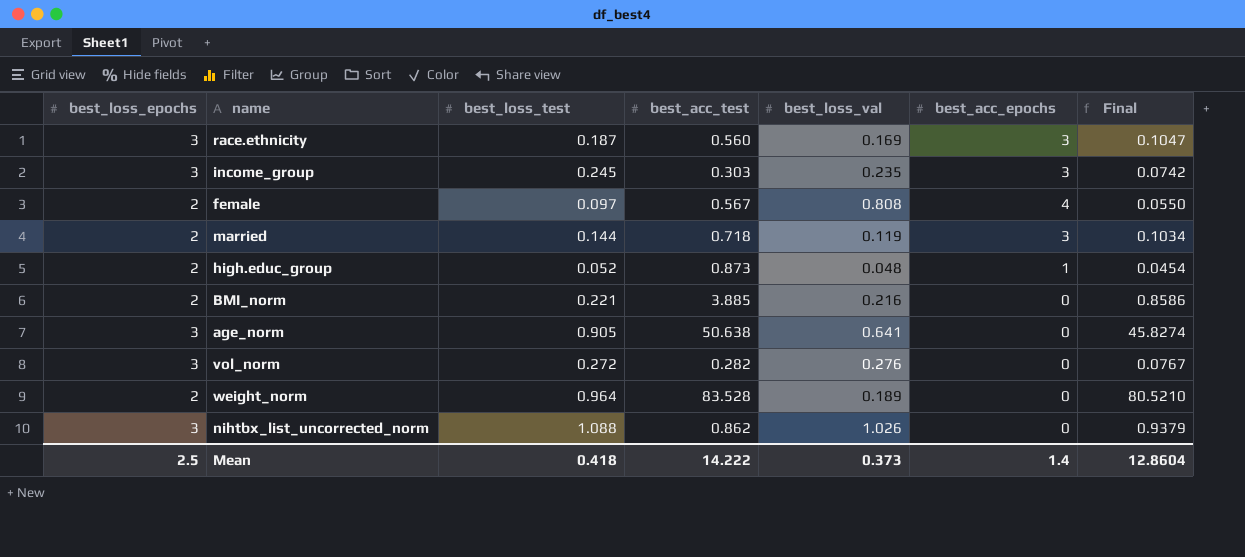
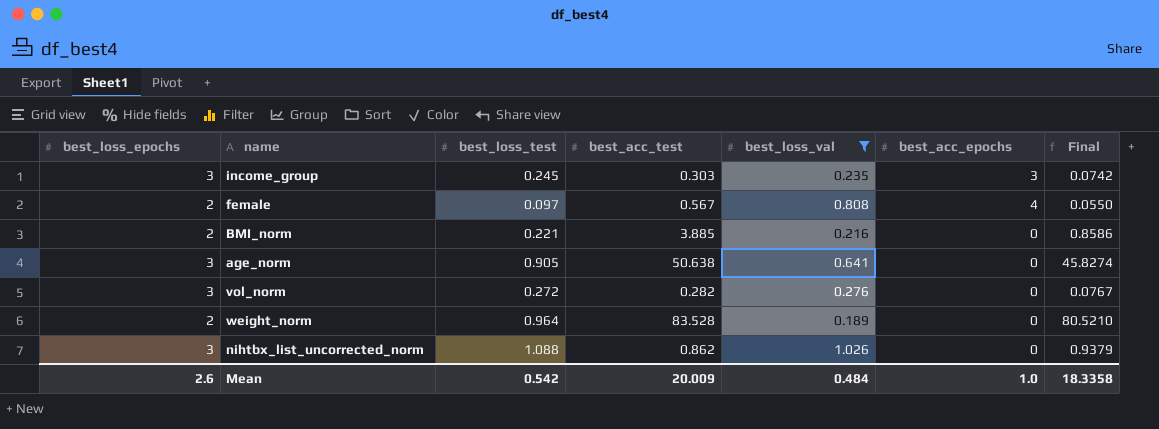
filter: none -> best_loss_val >= 0.189
Mean | best_loss_epochs: 2.5 -> 2.6
Mean | best_loss_test: 0.418 -> 0.542
Mean | best_acc_test: 14.222 -> 20.009
Mean | best_loss_val: 0.373 -> 0.484
Mean | best_acc_epochs: 1.4 -> 1.0
Mean | Final: 12.8604 -> 18.3358

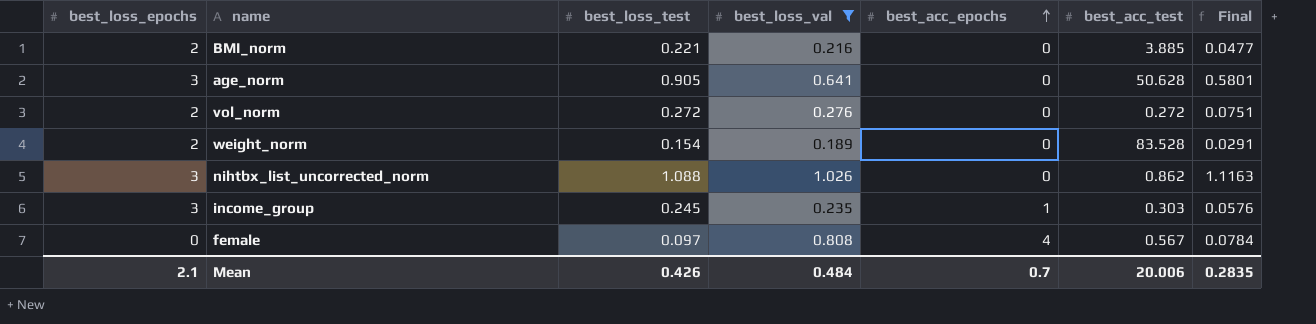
row order: none -> best_acc_epochs ascending
column best_acc_test | position: 4 -> 6
column Final | formula: [best_loss_test] * [best_acc_test] -> [best_loss_test] * [best_loss_val]
age_norm | best_acc_test: 50.638 -> 50.628
vol_norm | best_loss_epochs: 3 -> 2
vol_norm | best_acc_test: 0.282 -> 0.272
weight_norm | best_loss_test: 0.964 -> 0.154
income_group | best_acc_epochs: 3 -> 1
female | best_loss_epochs: 2 -> 0
Mean | best_loss_epochs: 2.6 -> 2.1
Mean | best_loss_test: 0.542 -> 0.426
Mean | best_acc_epochs: 1.0 -> 0.7
Mean | best_acc_test: 20.009 -> 20.006
Mean | Final: 18.3358 -> 0.2835

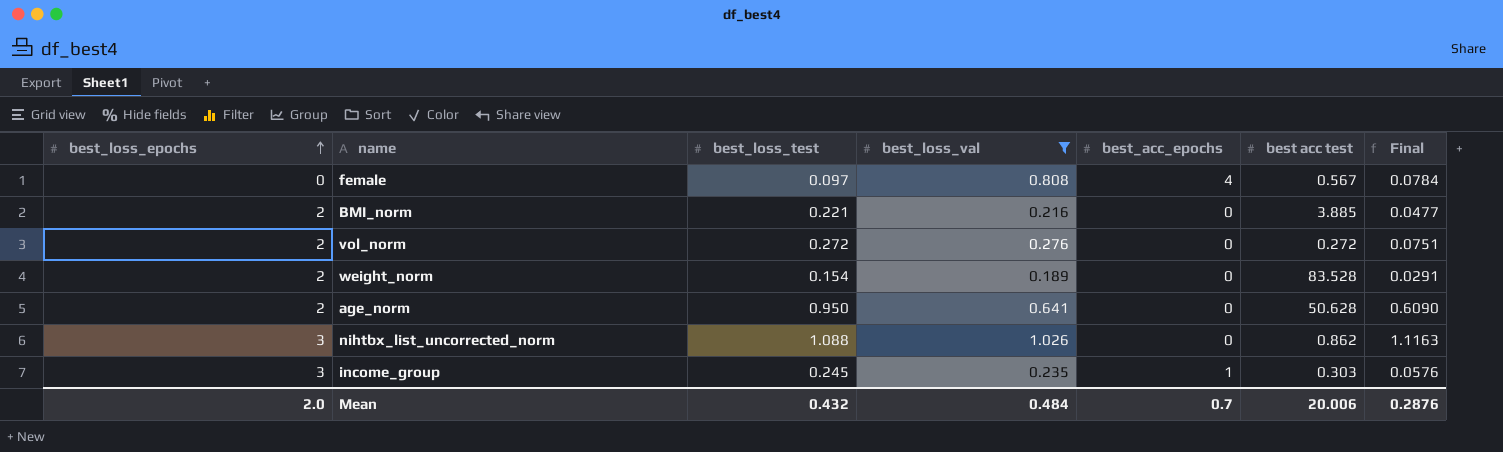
row order: best_acc_epochs ascending -> best_loss_epochs ascending
column name: best_acc_test -> best acc test
age_norm | best_loss_epochs: 3 -> 2
age_norm | best_loss_test: 0.905 -> 0.950
age_norm | Final: 0.5801 -> 0.6090
Mean | best_loss_epochs: 2.1 -> 2.0
Mean | best_loss_test: 0.426 -> 0.432
Mean | Final: 0.2835 -> 0.2876

